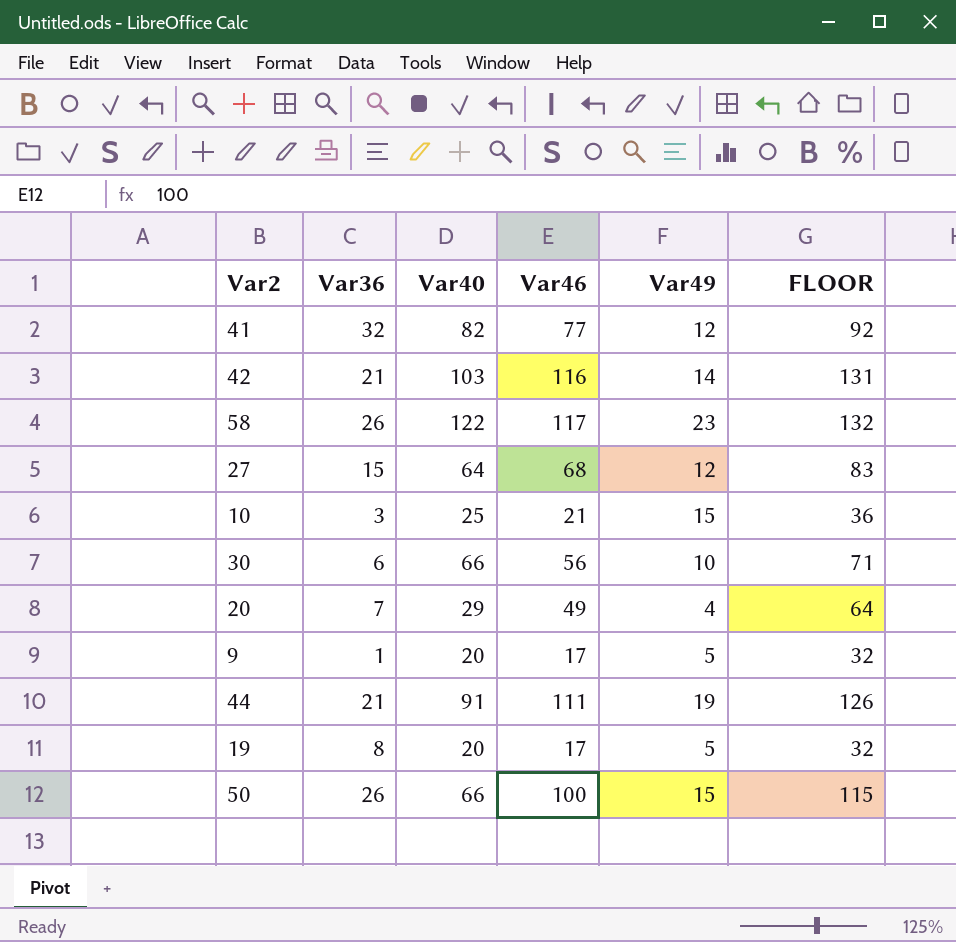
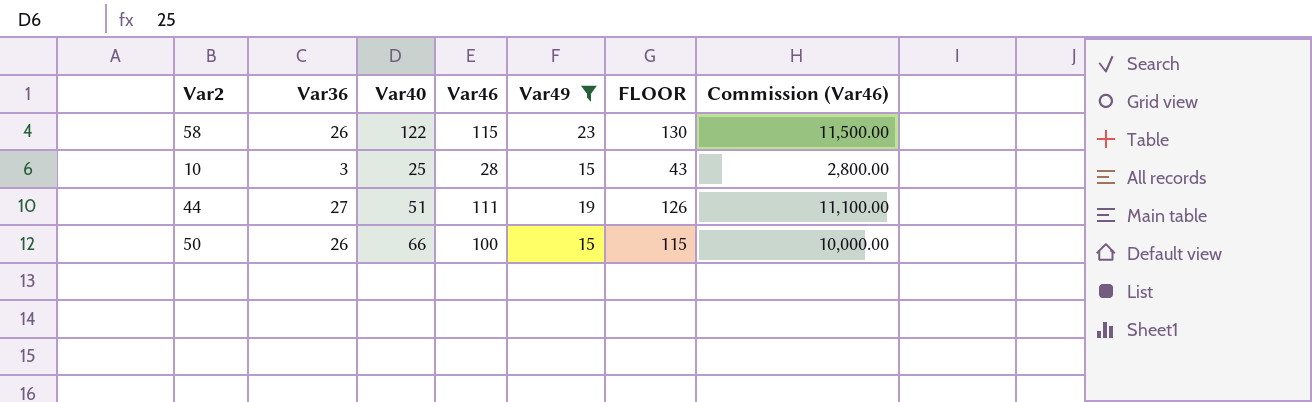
filter: none -> Var49 >= 15
column Commission (Var46) | formula: none -> [Var46] * 100
58 | Var46: 117 -> 115
58 | FLOOR: 132 -> 130
10 | Var46: 21 -> 28
10 | FLOOR: 36 -> 43
44 | Var36: 21 -> 27
44 | Var40: 91 -> 51

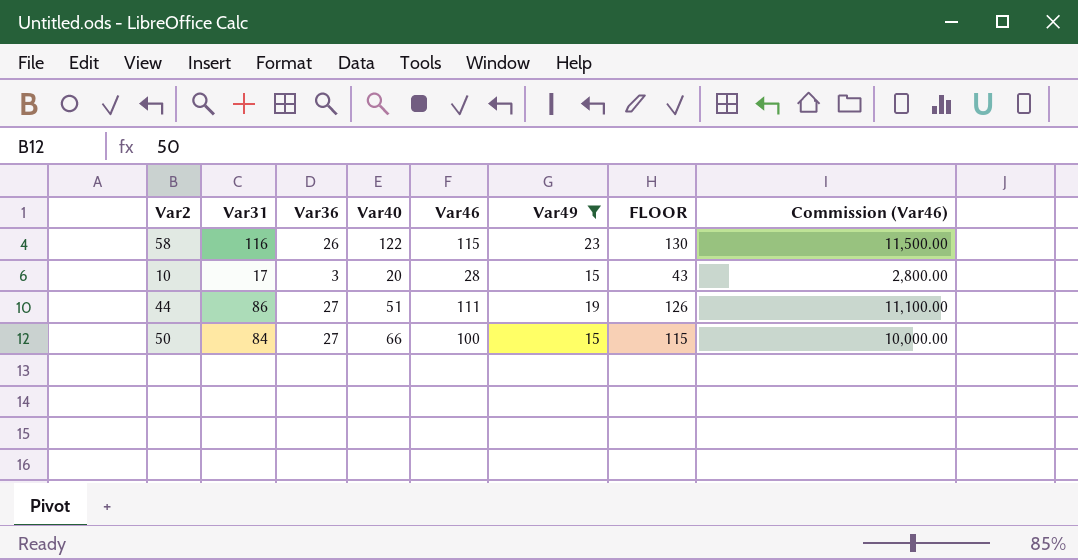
column Var31 | position: none -> 2
10 | Var40: 25 -> 20
50 | Var36: 26 -> 27

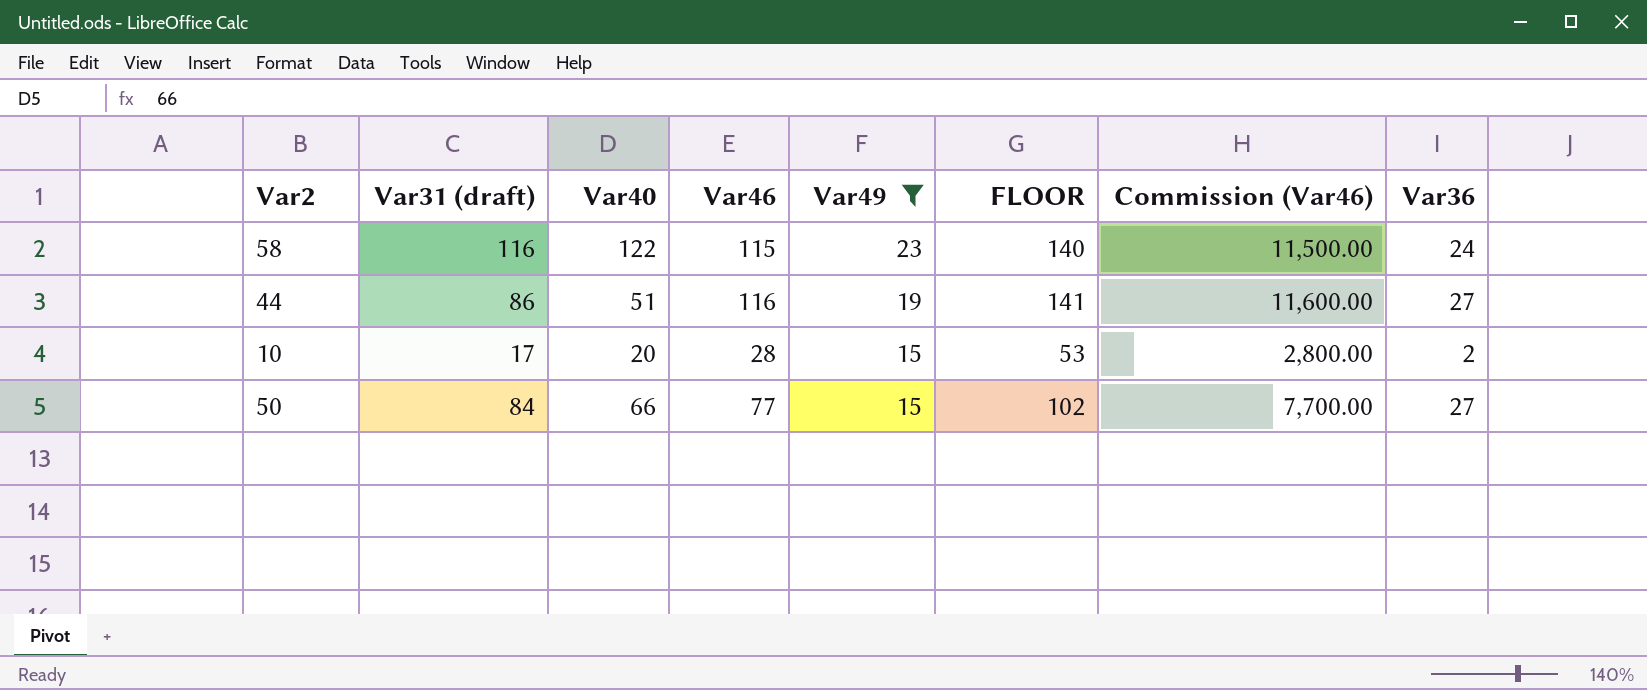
row order: none -> Var49 descending
column name: Var31 -> Var31 (draft)
column FLOOR | formula: [Var46] + 15 -> [Var46] + 25
column Var36 | position: 3 -> 8
58 | Var36: 26 -> 24
44 | Var46: 111 -> 116
44 | Commission (Var46): 11,100.00 -> 11,600.00
10 | Var36: 3 -> 2
50 | Var46: 100 -> 77
50 | Commission (Var46): 10,000.00 -> 7,700.00

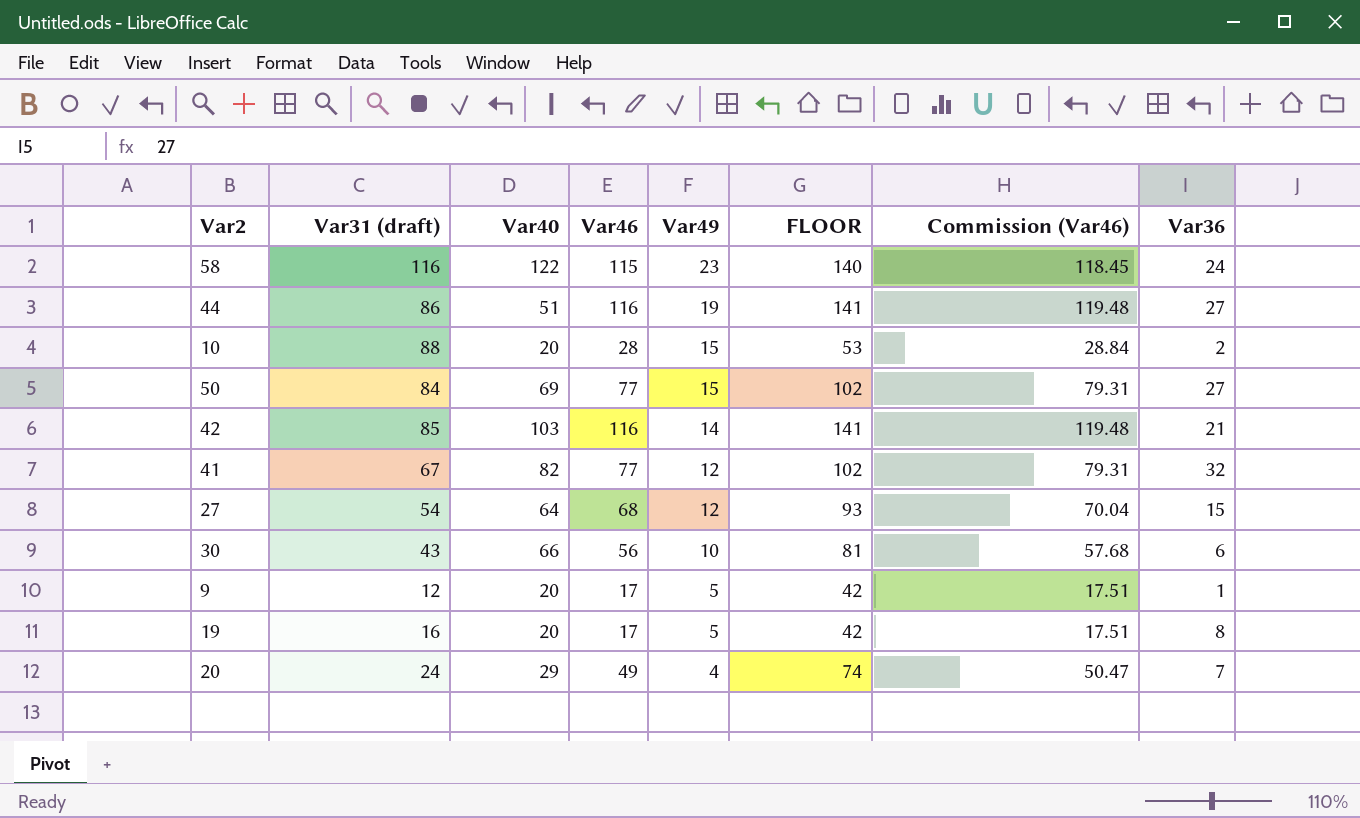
filter: Var49 >= 15 -> none
column Commission (Var46) | formula: [Var46] * 100 -> [Var46] * 1.03
10 | Var31 (draft): 17 -> 88
50 | Var40: 66 -> 69

